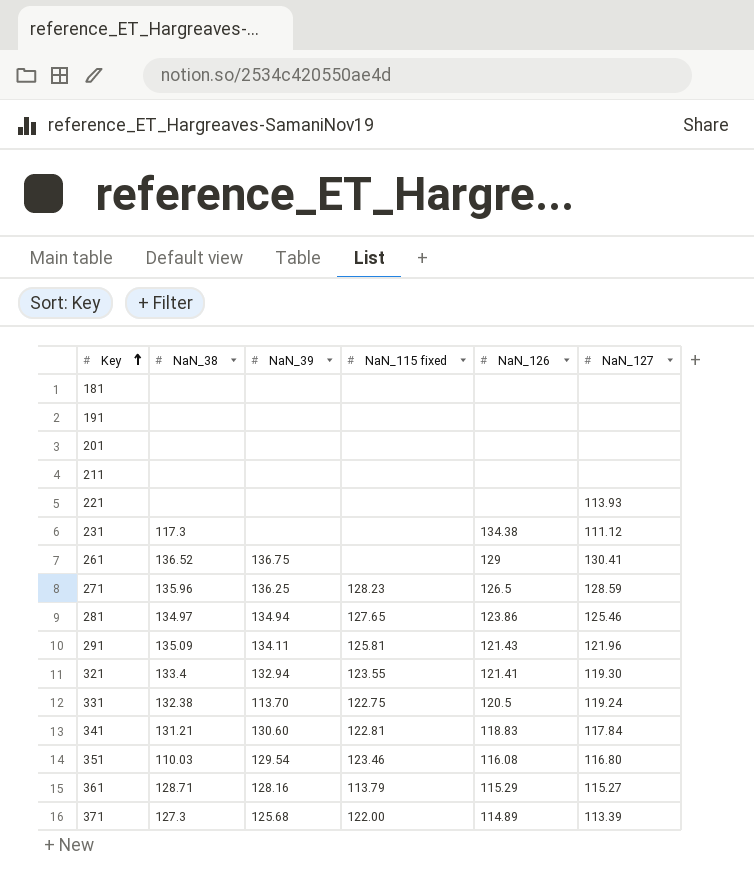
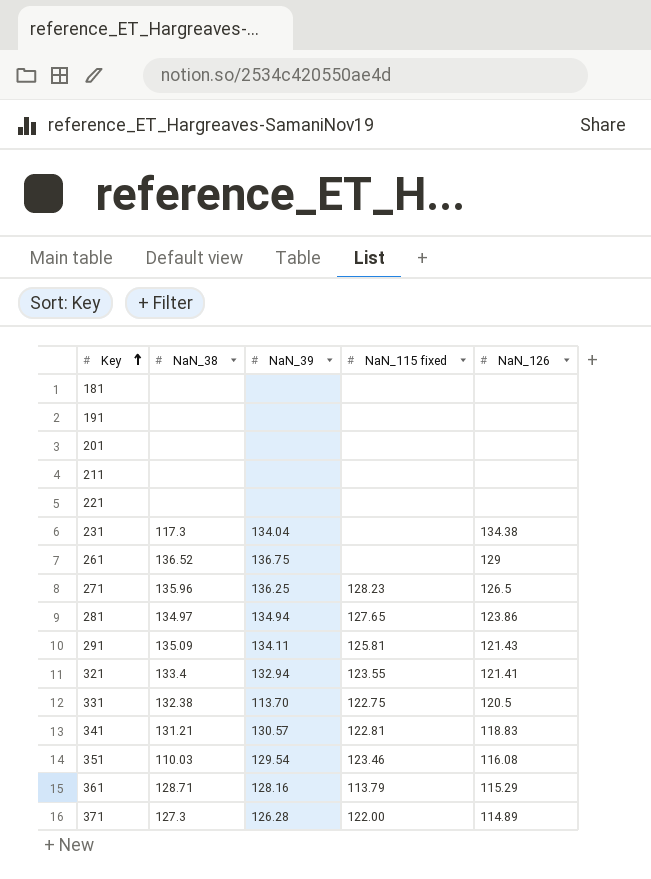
column NaN_127 | position: 6 -> none
231 | NaN_39: none -> 134.04
341 | NaN_39: 130.60 -> 130.57
371 | NaN_39: 125.68 -> 126.28

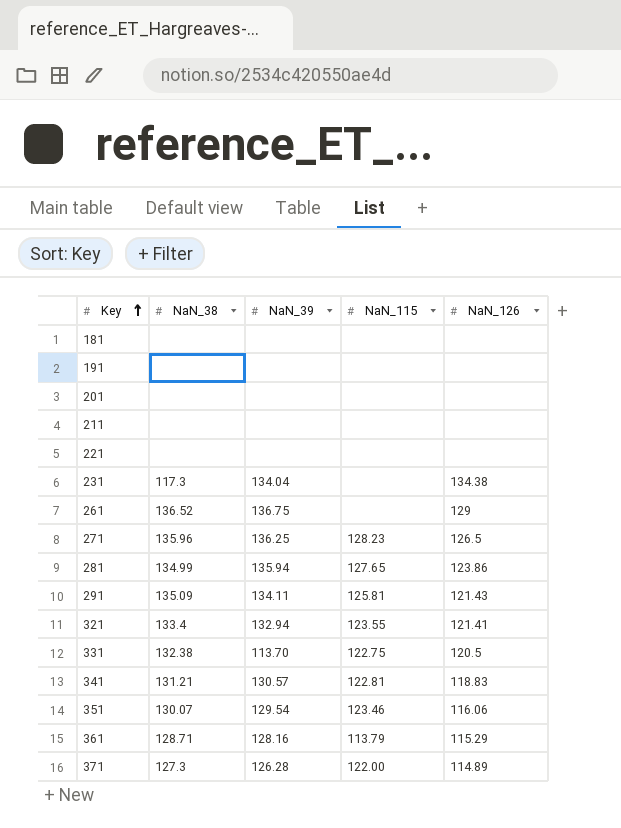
column name: NaN_115 fixed -> NaN_115
281 | NaN_38: 134.97 -> 134.99
281 | NaN_39: 134.94 -> 135.94
351 | NaN_38: 110.03 -> 130.07
351 | NaN_126: 116.08 -> 116.06

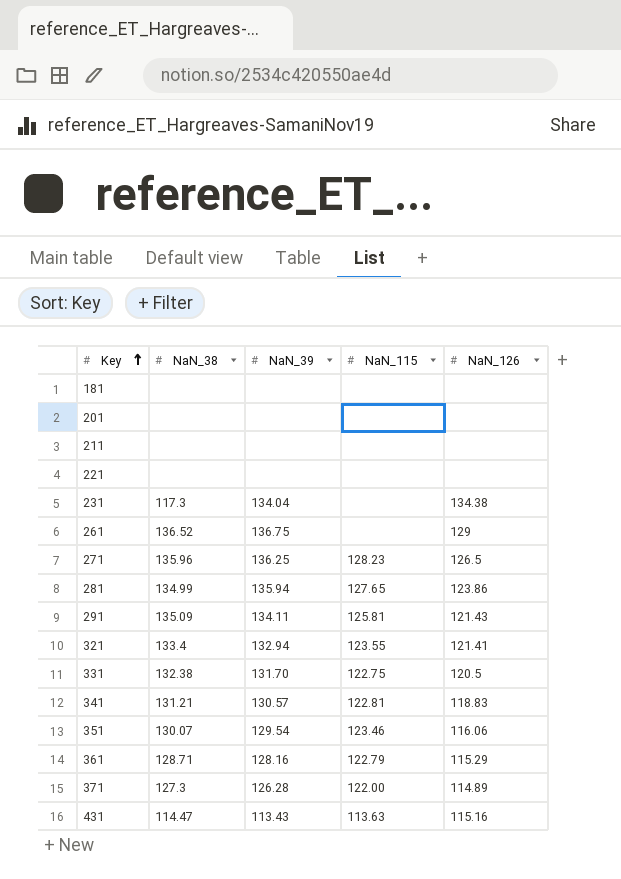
row 191: none | none | none | none -> none
331 | NaN_39: 113.70 -> 131.70
361 | NaN_115: 113.79 -> 122.79
row 431: none -> 114.47 | 113.43 | 113.63 | 115.16

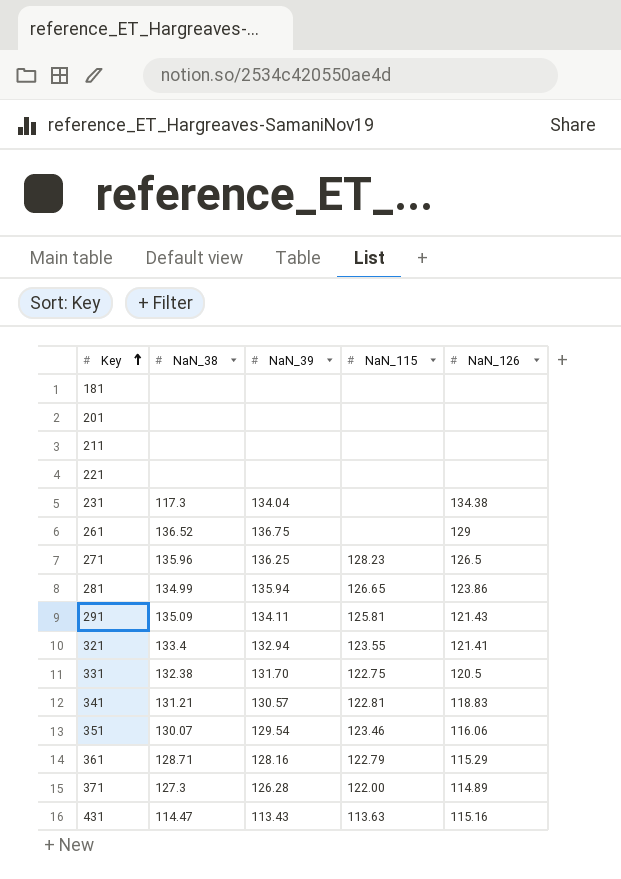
281 | NaN_115: 127.65 -> 126.65

